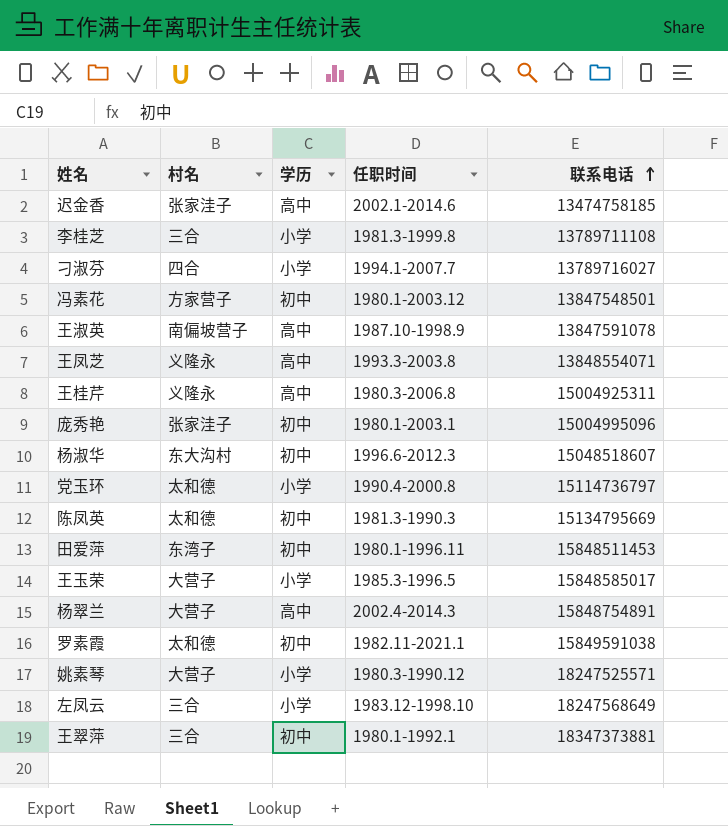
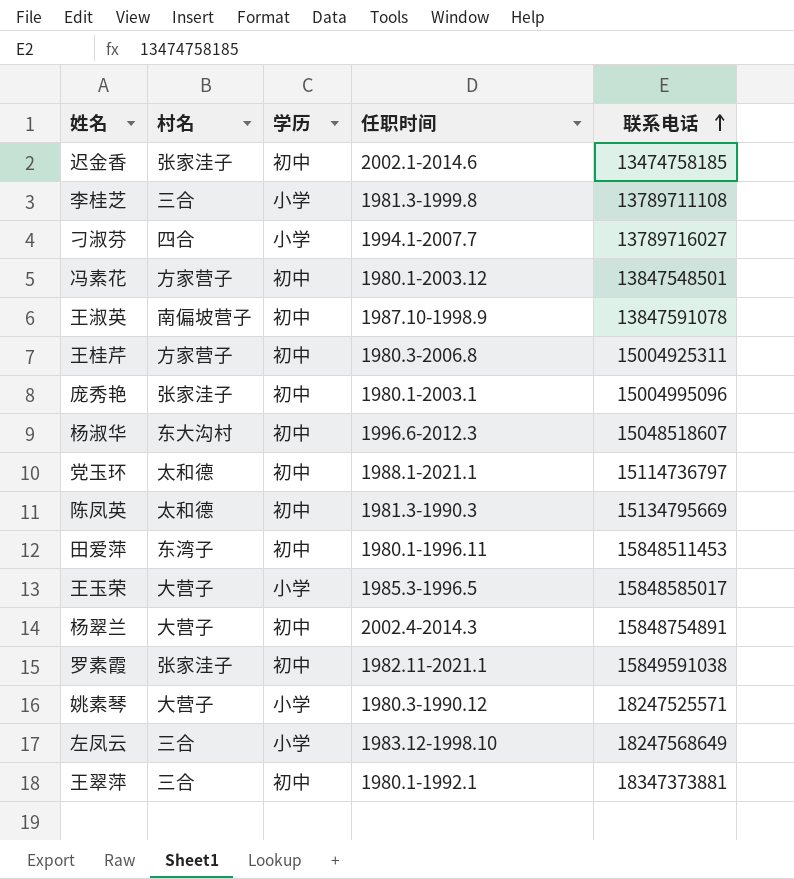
row 王凤芝: 义隆永 | 高中 | 1993.3-2003.8 | 13848554071 -> none
迟金香 | 学历: 高中 -> 初中
王淑英 | 学历: 高中 -> 初中
王桂芹 | 村名: 义隆永 -> 方家营子
王桂芹 | 学历: 高中 -> 初中
党玉环 | 学历: 小学 -> 初中
党玉环 | 任职时间: 1990.4-2000.8 -> 1988.1-2021.1
杨翠兰 | 学历: 高中 -> 初中
罗素霞 | 村名: 太和德 -> 张家洼子

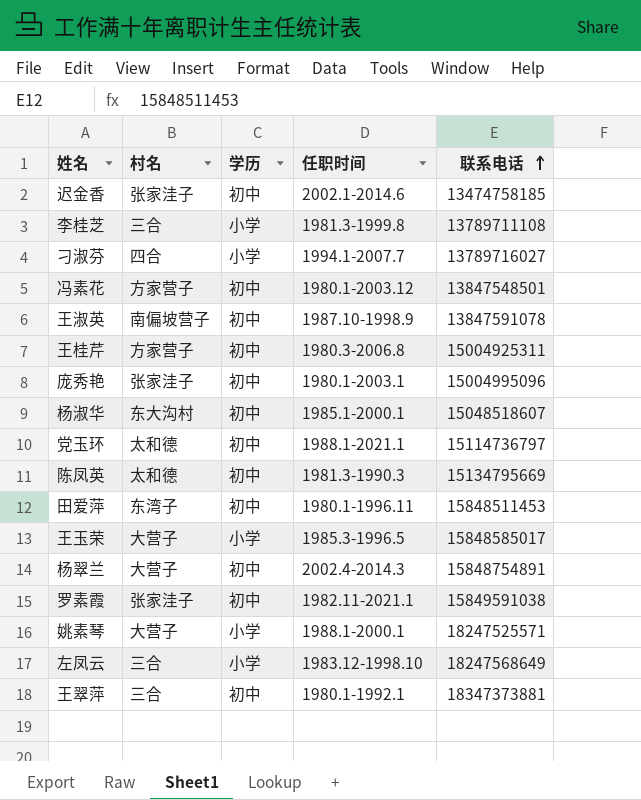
杨淑华 | 任职时间: 1996.6-2012.3 -> 1985.1-2000.1
姚素琴 | 任职时间: 1980.3-1990.12 -> 1988.1-2000.1

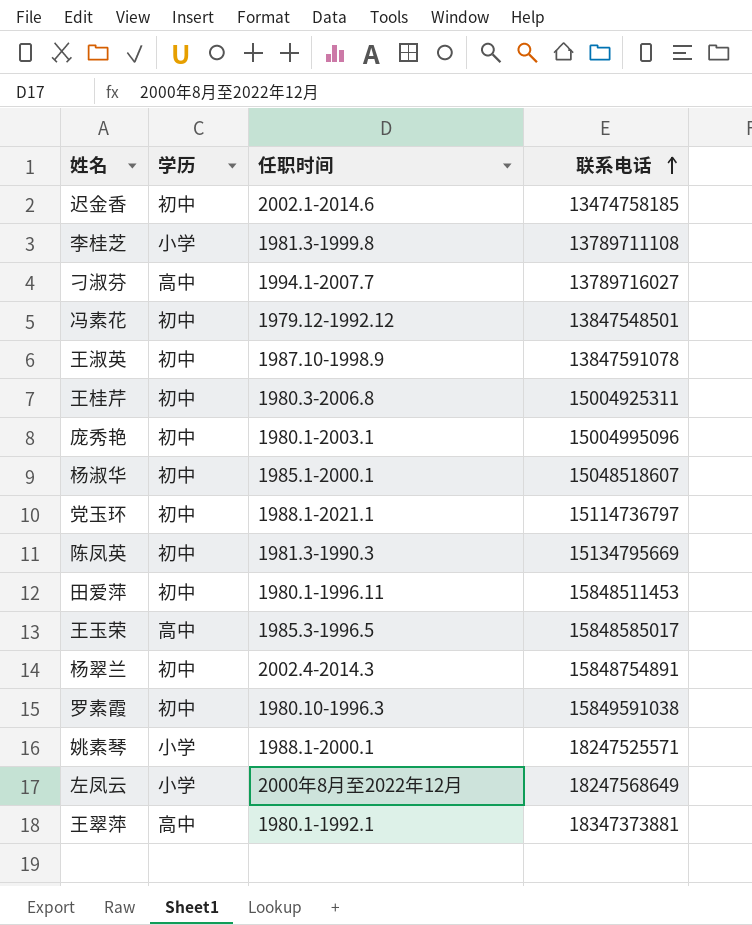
column 村名 | position: 2 -> none
刁淑芬 | 学历: 小学 -> 高中
冯素花 | 任职时间: 1980.1-2003.12 -> 1979.12-1992.12
王玉荣 | 学历: 小学 -> 高中
罗素霞 | 任职时间: 1982.11-2021.1 -> 1980.10-1996.3
左凤云 | 任职时间: 1983.12-1998.10 -> 2000年8月至2022年12月
王翠萍 | 学历: 初中 -> 高中

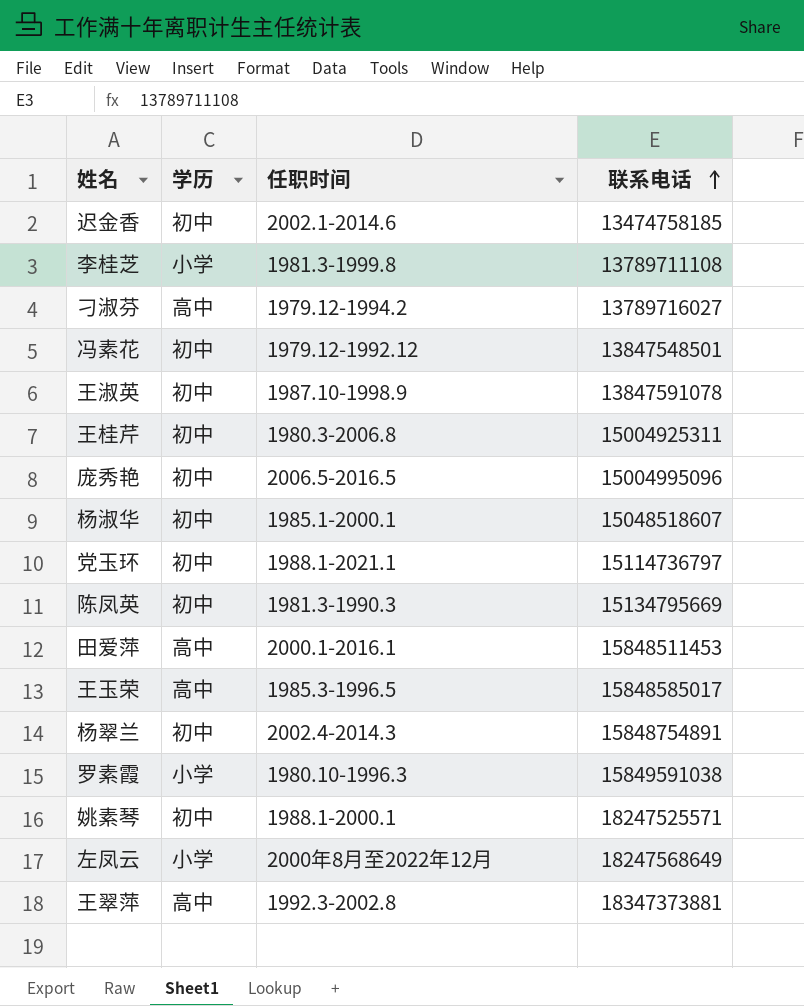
刁淑芬 | 任职时间: 1994.1-2007.7 -> 1979.12-1994.2
庞秀艳 | 任职时间: 1980.1-2003.1 -> 2006.5-2016.5
田爱萍 | 学历: 初中 -> 高中
田爱萍 | 任职时间: 1980.1-1996.11 -> 2000.1-2016.1
罗素霞 | 学历: 初中 -> 小学
姚素琴 | 学历: 小学 -> 初中
王翠萍 | 任职时间: 1980.1-1992.1 -> 1992.3-2002.8

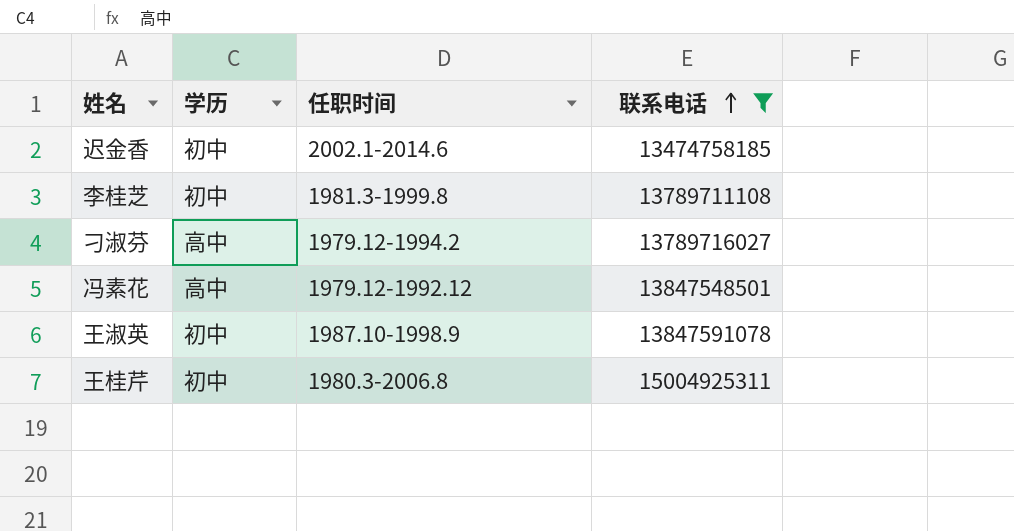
filter: none -> 联系电话 <= 15004925311
李桂芝 | 学历: 小学 -> 初中
冯素花 | 学历: 初中 -> 高中

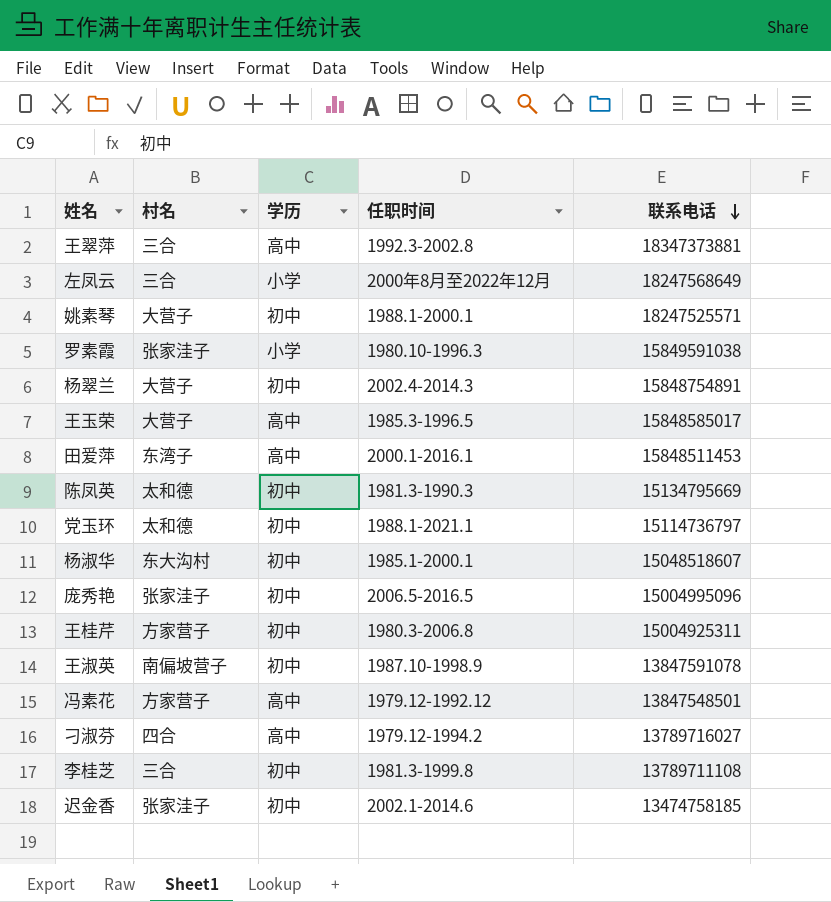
filter: 联系电话 <= 15004925311 -> none
row order: 联系电话 ascending -> 联系电话 descending
column 村名 | position: none -> 2

